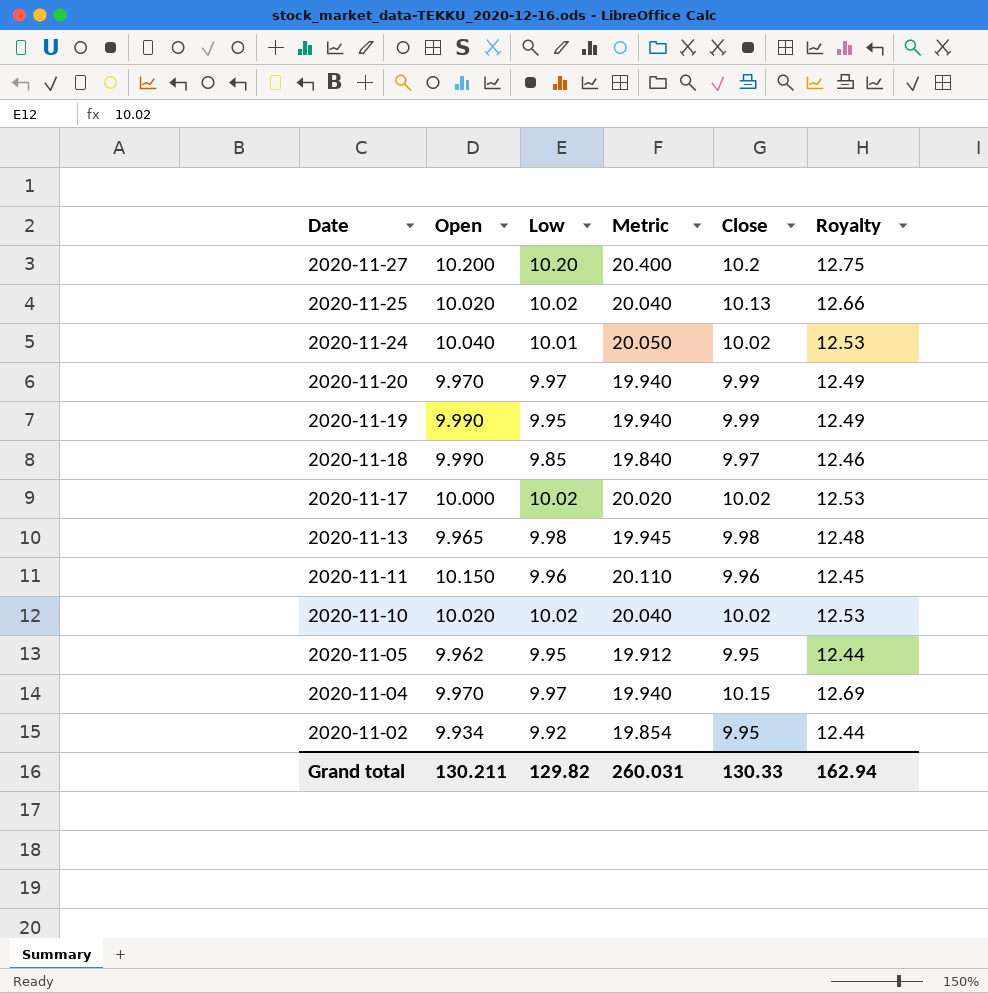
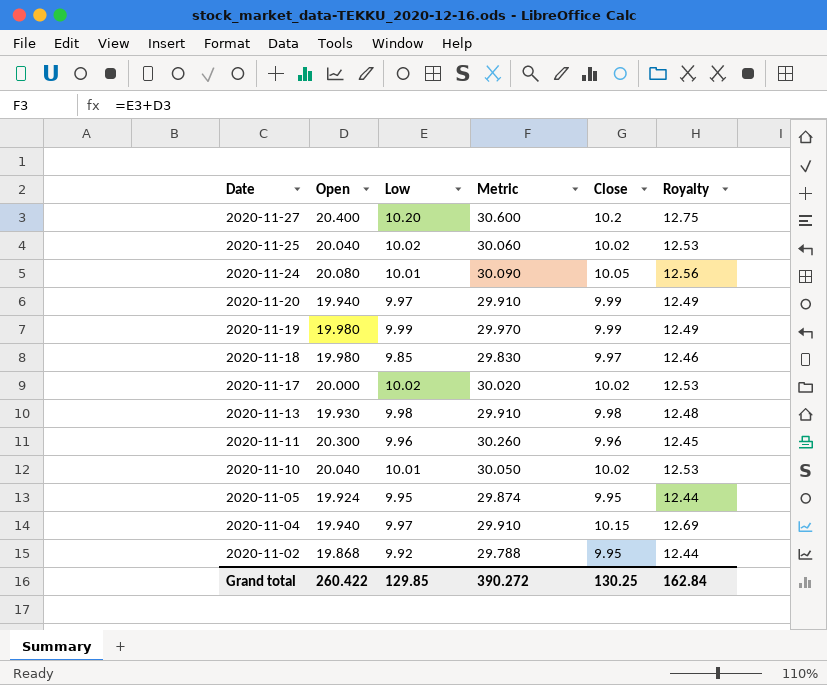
2020-11-27 | Open: 10.200 -> 20.400
2020-11-27 | Metric: 20.400 -> 30.600
2020-11-25 | Open: 10.020 -> 20.040
2020-11-25 | Metric: 20.040 -> 30.060
2020-11-25 | Close: 10.13 -> 10.02
2020-11-25 | Royalty: 12.66 -> 12.53
2020-11-24 | Open: 10.040 -> 20.080
2020-11-24 | Metric: 20.050 -> 30.090
2020-11-24 | Close: 10.02 -> 10.05
2020-11-24 | Royalty: 12.53 -> 12.56
2020-11-20 | Open: 9.970 -> 19.940
2020-11-20 | Metric: 19.940 -> 29.910
2020-11-19 | Open: 9.990 -> 19.980
2020-11-19 | Low: 9.95 -> 9.99
2020-11-19 | Metric: 19.940 -> 29.970
2020-11-18 | Open: 9.990 -> 19.980
2020-11-18 | Metric: 19.840 -> 29.830
2020-11-17 | Open: 10.000 -> 20.000
2020-11-17 | Metric: 20.020 -> 30.020
2020-11-13 | Open: 9.965 -> 19.930
2020-11-13 | Metric: 19.945 -> 29.910
2020-11-11 | Open: 10.150 -> 20.300
2020-11-11 | Metric: 20.110 -> 30.260
2020-11-10 | Open: 10.020 -> 20.040
2020-11-10 | Low: 10.02 -> 10.01
2020-11-10 | Metric: 20.040 -> 30.050
2020-11-05 | Open: 9.962 -> 19.924
2020-11-05 | Metric: 19.912 -> 29.874
2020-11-04 | Open: 9.970 -> 19.940
2020-11-04 | Metric: 19.940 -> 29.910
2020-11-02 | Open: 9.934 -> 19.868
2020-11-02 | Metric: 19.854 -> 29.788
Grand total | Open: 130.211 -> 260.422
Grand total | Low: 129.82 -> 129.85
Grand total | Metric: 260.031 -> 390.272
Grand total | Close: 130.33 -> 130.25
Grand total | Royalty: 162.94 -> 162.84

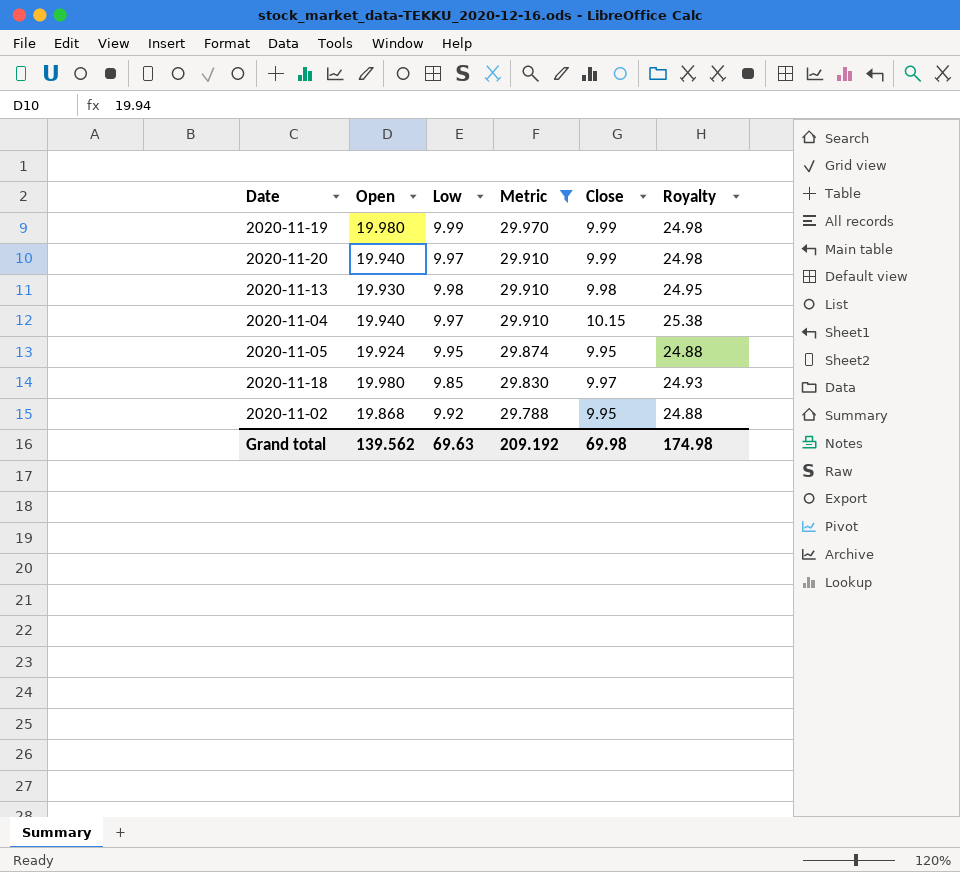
filter: none -> Metric <= 29.970
row order: Date descending -> Metric descending
column Royalty | formula: [Close] * 1.25 -> [Close] * 2.5
Grand total | Open: 260.422 -> 139.562
Grand total | Low: 129.85 -> 69.63
Grand total | Metric: 390.272 -> 209.192
Grand total | Close: 130.25 -> 69.98
Grand total | Royalty: 162.84 -> 174.98

